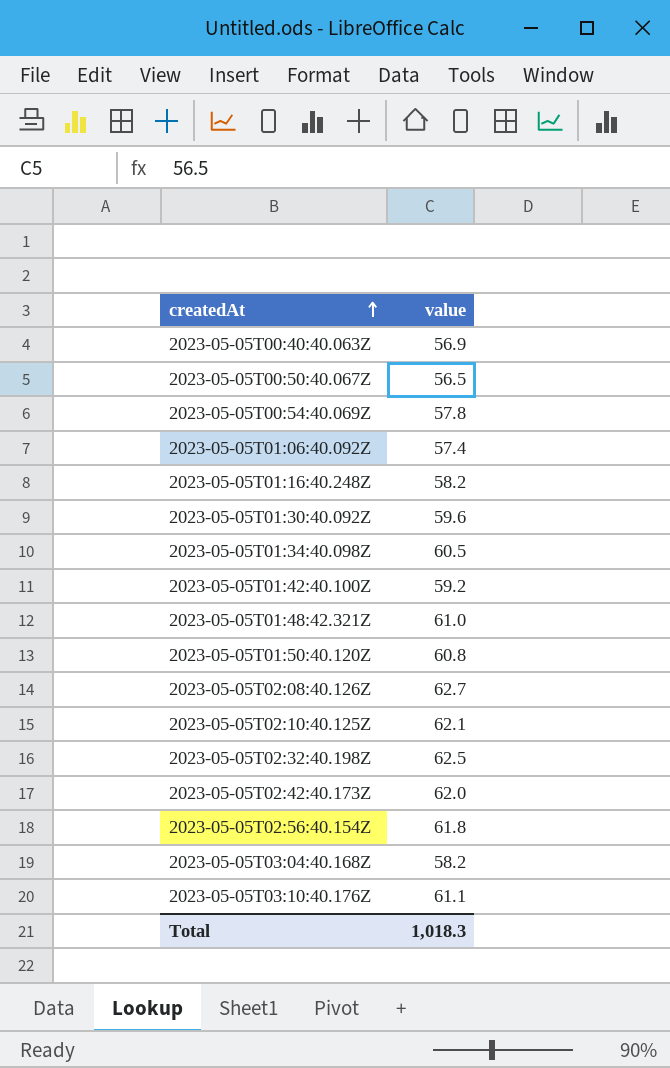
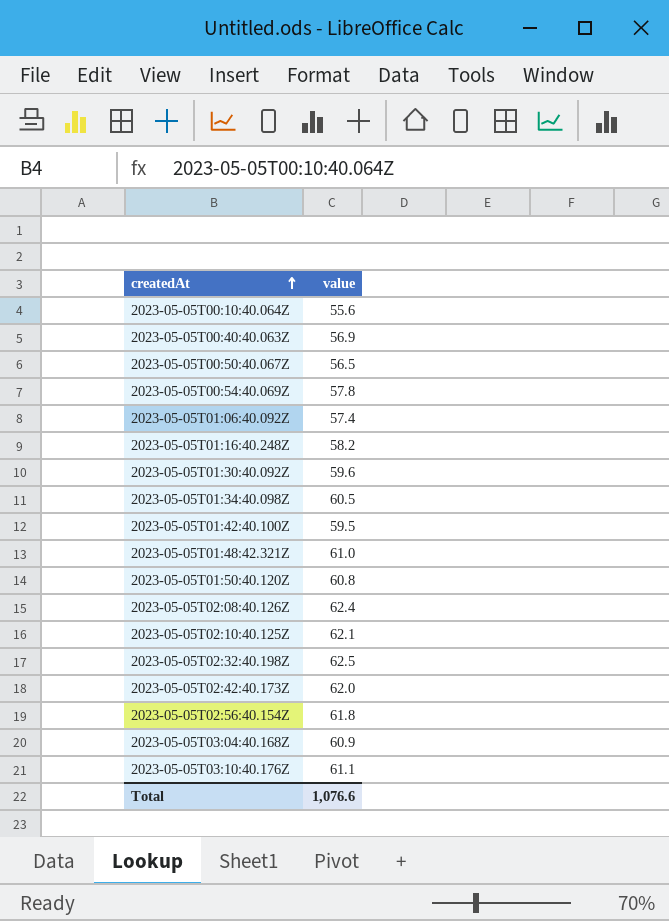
row 2023-05-05T00:10:40.064Z: none -> 55.6
2023-05-05T01:42:40.100Z | value: 59.2 -> 59.5
2023-05-05T02:08:40.126Z | value: 62.7 -> 62.4
2023-05-05T03:04:40.168Z | value: 58.2 -> 60.9
Total | value: 1,018.3 -> 1,076.6

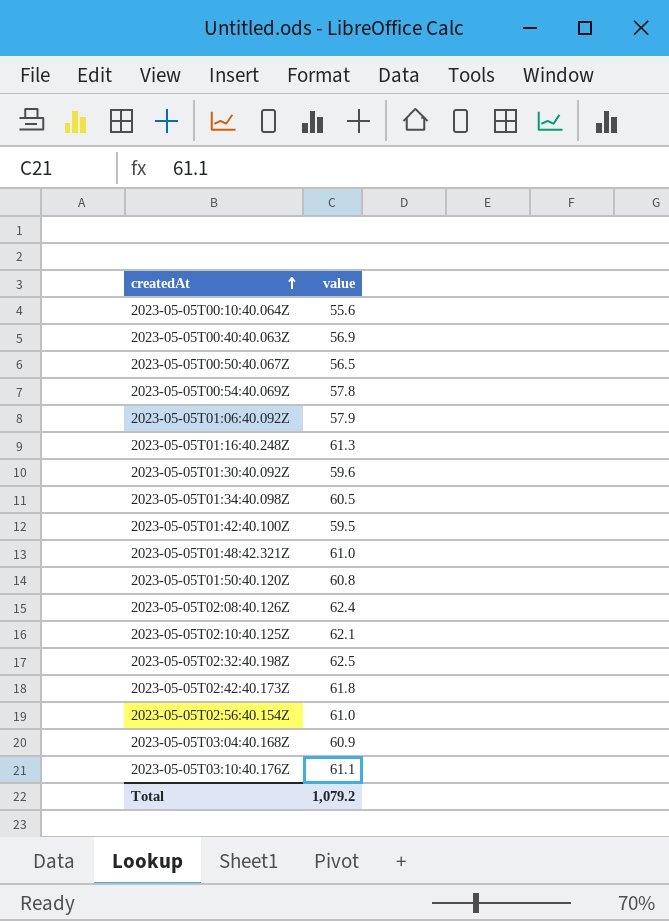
2023-05-05T01:06:40.092Z | value: 57.4 -> 57.9
2023-05-05T01:16:40.248Z | value: 58.2 -> 61.3
2023-05-05T02:42:40.173Z | value: 62.0 -> 61.8
2023-05-05T02:56:40.154Z | value: 61.8 -> 61.0
Total | value: 1,076.6 -> 1,079.2

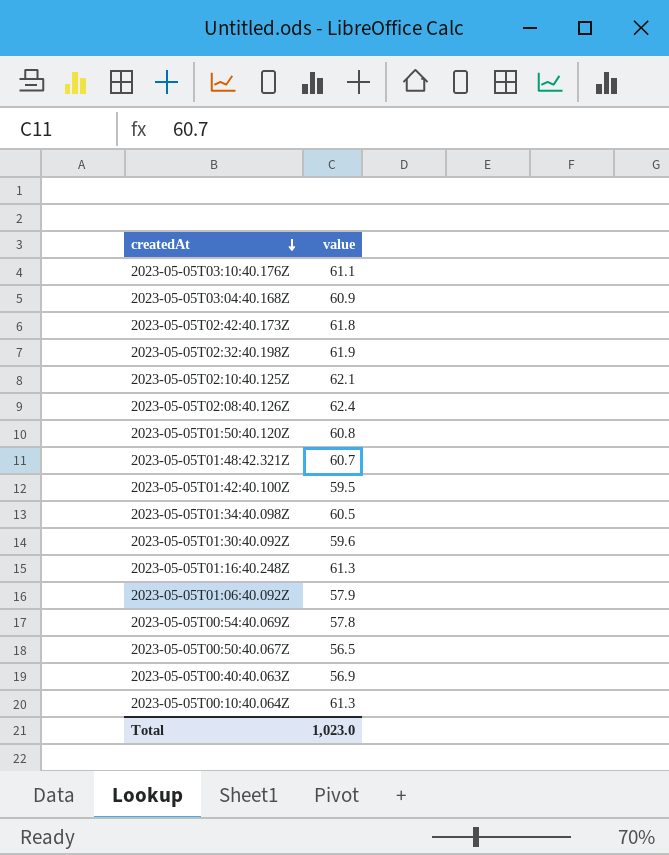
row order: createdAt ascending -> createdAt descending
row 2023-05-05T02:56:40.154Z: 61.0 -> none
2023-05-05T02:32:40.198Z | value: 62.5 -> 61.9
2023-05-05T01:48:42.321Z | value: 61.0 -> 60.7
2023-05-05T00:10:40.064Z | value: 55.6 -> 61.3
Total | value: 1,079.2 -> 1,023.0

